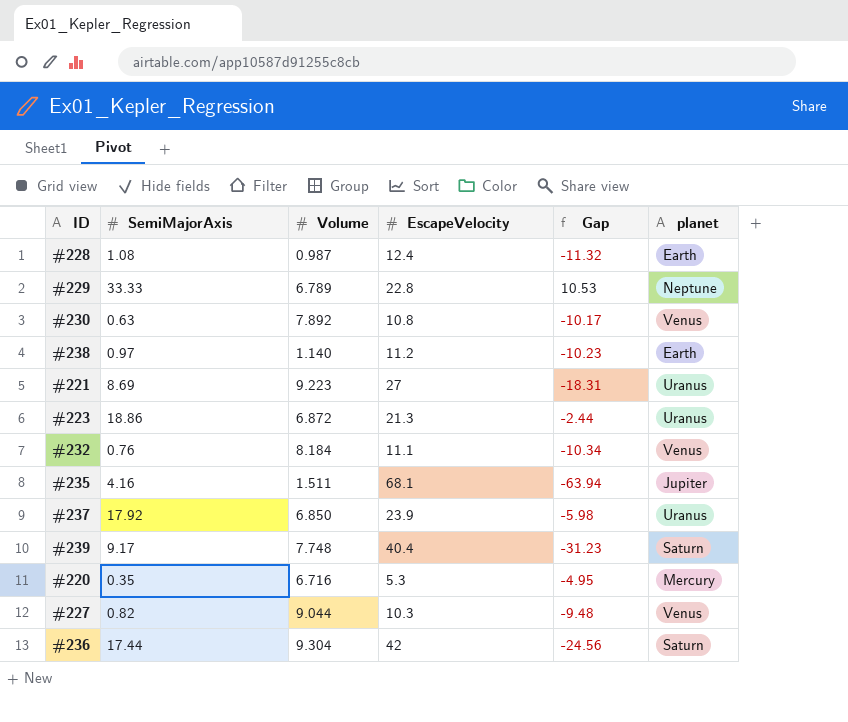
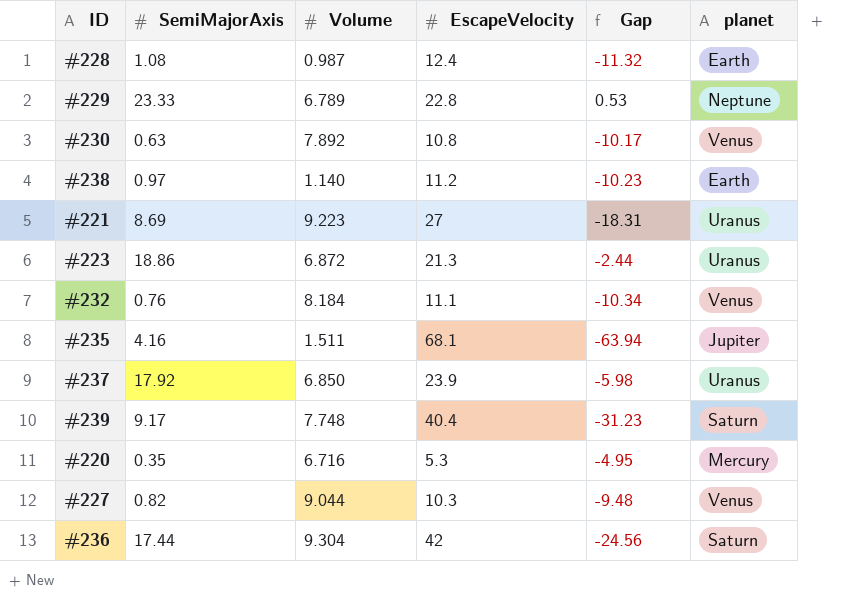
#229 | SemiMajorAxis: 33.33 -> 23.33
#229 | Gap: 10.53 -> 0.53

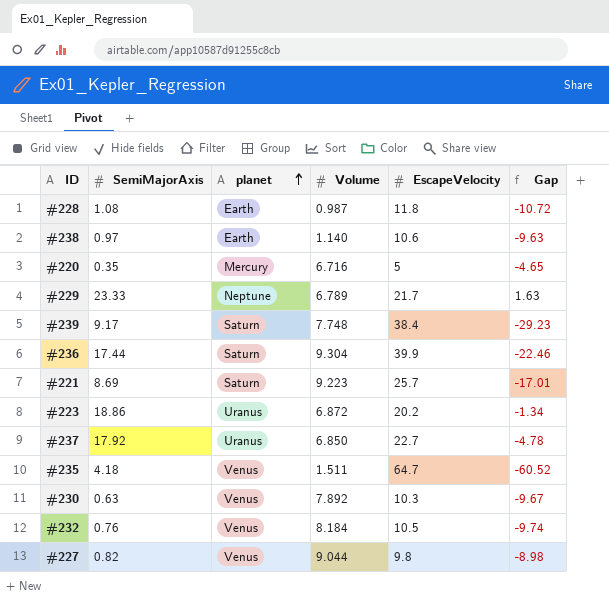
row order: none -> planet ascending
column planet | position: 6 -> 3
#228 | EscapeVelocity: 12.4 -> 11.8
#228 | Gap: -11.32 -> -10.72
#238 | EscapeVelocity: 11.2 -> 10.6
#238 | Gap: -10.23 -> -9.63
#220 | EscapeVelocity: 5.3 -> 5
#220 | Gap: -4.95 -> -4.65
#229 | EscapeVelocity: 22.8 -> 21.7
#229 | Gap: 0.53 -> 1.63
#239 | EscapeVelocity: 40.4 -> 38.4
#239 | Gap: -31.23 -> -29.23
#236 | EscapeVelocity: 42 -> 39.9
#236 | Gap: -24.56 -> -22.46
#221 | planet: Uranus -> Saturn
#221 | EscapeVelocity: 27 -> 25.7
#221 | Gap: -18.31 -> -17.01
#223 | EscapeVelocity: 21.3 -> 20.2
#223 | Gap: -2.44 -> -1.34
#237 | EscapeVelocity: 23.9 -> 22.7
#237 | Gap: -5.98 -> -4.78
#235 | SemiMajorAxis: 4.16 -> 4.18
#235 | planet: Jupiter -> Venus
#235 | EscapeVelocity: 68.1 -> 64.7
#235 | Gap: -63.94 -> -60.52
#230 | EscapeVelocity: 10.8 -> 10.3
#230 | Gap: -10.17 -> -9.67
#232 | EscapeVelocity: 11.1 -> 10.5
#232 | Gap: -10.34 -> -9.74
#227 | EscapeVelocity: 10.3 -> 9.8
#227 | Gap: -9.48 -> -8.98

